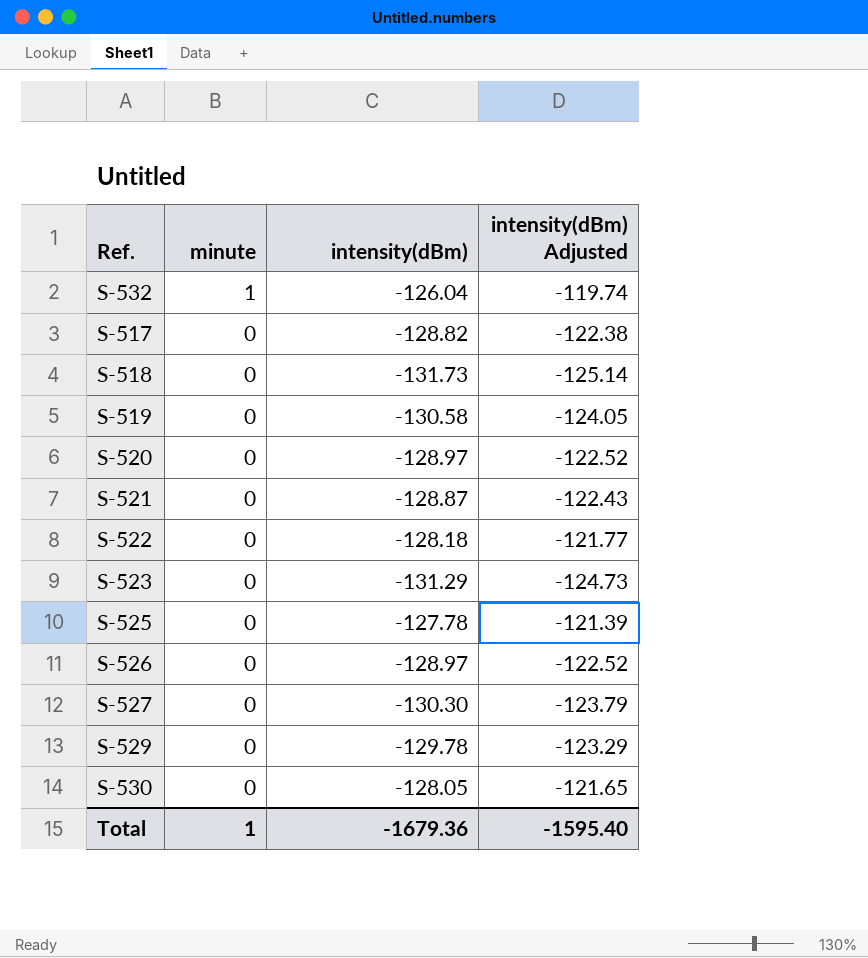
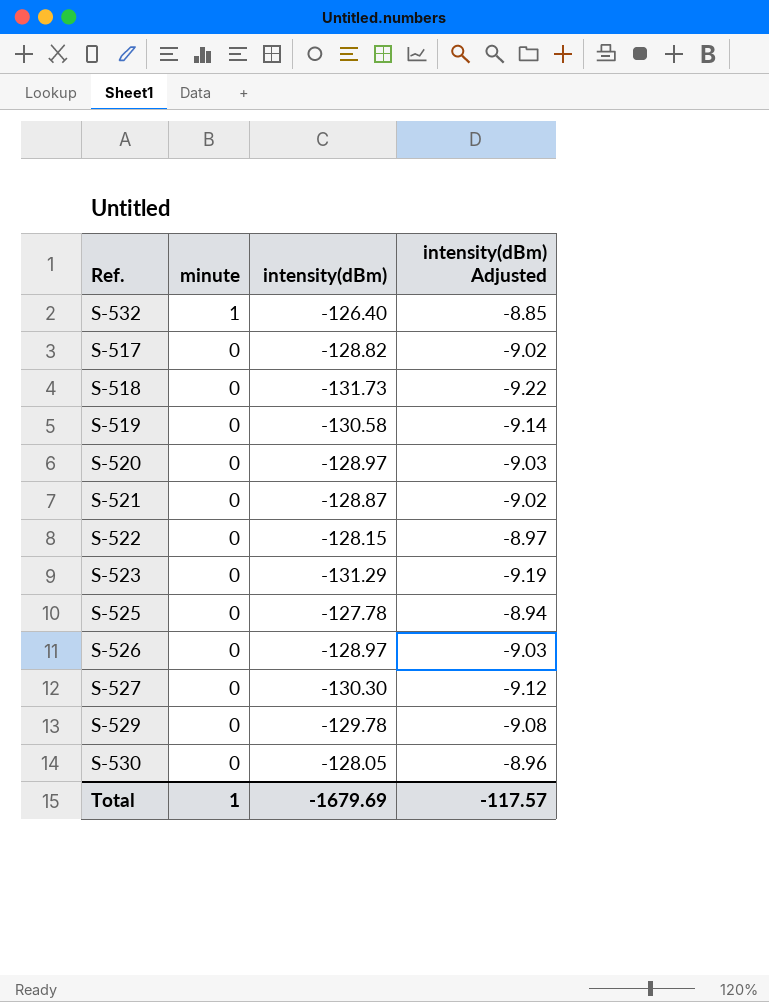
column intensity(dBm) Adjusted | formula: [intensity(dBm)] * 0.95 -> [intensity(dBm)] * 0.07
S-532 | intensity(dBm): -126.04 -> -126.40
S-522 | intensity(dBm): -128.18 -> -128.15
Total | intensity(dBm): -1679.36 -> -1679.69
Total | intensity(dBm) Adjusted: -1595.40 -> -117.57

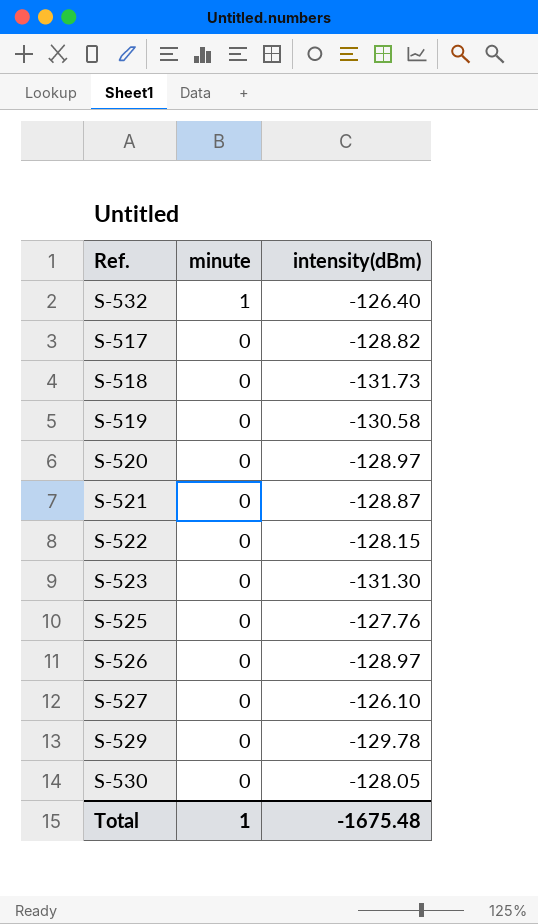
column intensity(dBm) Adjusted | formula: [intensity(dBm)] * 0.07 -> none
S-523 | intensity(dBm): -131.29 -> -131.30
S-525 | intensity(dBm): -127.78 -> -127.76
S-527 | intensity(dBm): -130.30 -> -126.10
Total | intensity(dBm): -1679.69 -> -1675.48

